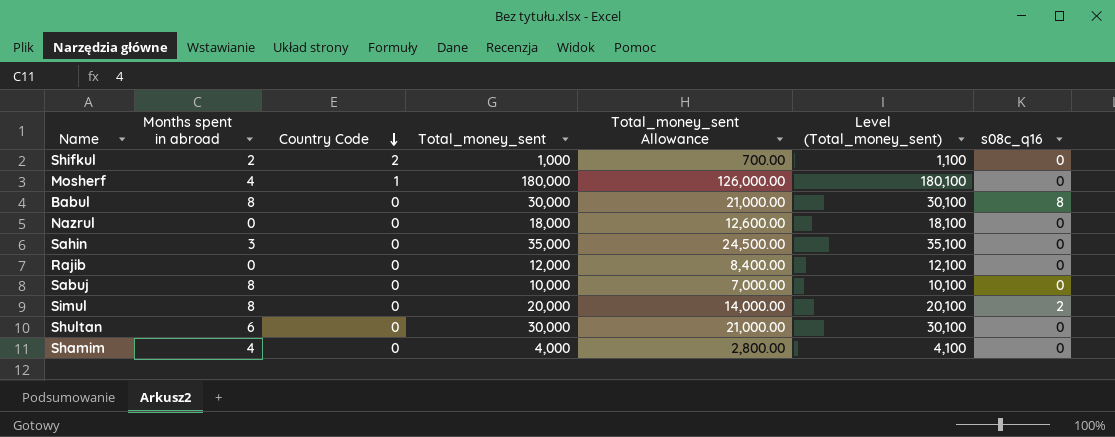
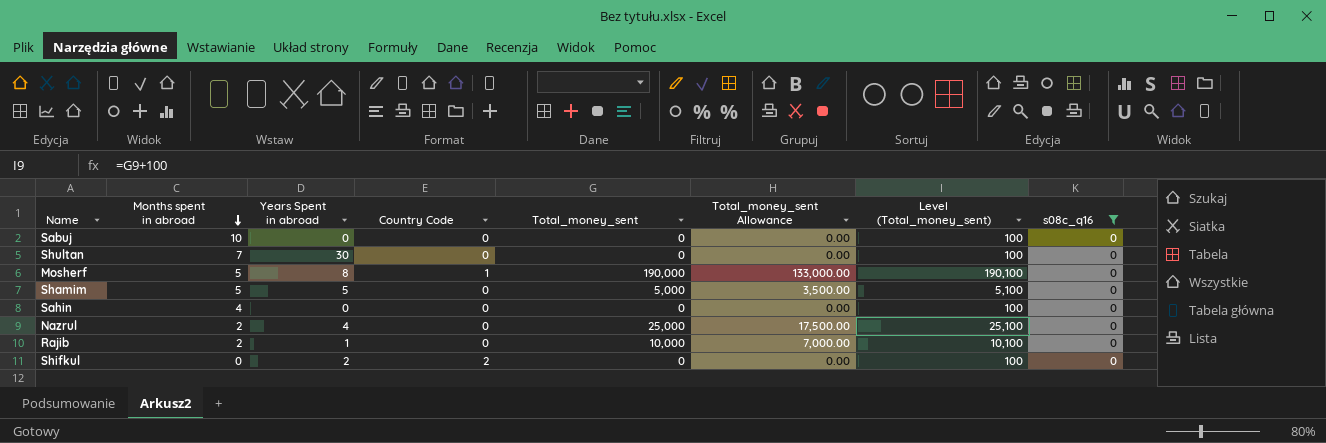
filter: none -> s08c_q16 = 0
row order: Country Code descending -> Months spent in abroad descending
column Years Spent in abroad | position: none -> 3
Sabuj | Months spent in abroad: 8 -> 10
Sabuj | Total_money_sent: 10,000 -> 0
Sabuj | Total_money_sent Allowance: 7,000.00 -> 0.00
Sabuj | Level (Total_money_sent): 10,100 -> 100
Shultan | Months spent in abroad: 6 -> 7
Shultan | Total_money_sent: 30,000 -> 0
Shultan | Total_money_sent Allowance: 21,000.00 -> 0.00
Shultan | Level (Total_money_sent): 30,100 -> 100
Mosherf | Months spent in abroad: 4 -> 5
Mosherf | Total_money_sent: 180,000 -> 190,000
Mosherf | Total_money_sent Allowance: 126,000.00 -> 133,000.00
Mosherf | Level (Total_money_sent): 180,100 -> 190,100
Shamim | Months spent in abroad: 4 -> 5
Shamim | Total_money_sent: 4,000 -> 5,000
Shamim | Total_money_sent Allowance: 2,800.00 -> 3,500.00
Shamim | Level (Total_money_sent): 4,100 -> 5,100
Sahin | Months spent in abroad: 3 -> 4
Sahin | Total_money_sent: 35,000 -> 0
Sahin | Total_money_sent Allowance: 24,500.00 -> 0.00
Sahin | Level (Total_money_sent): 35,100 -> 100
Nazrul | Months spent in abroad: 0 -> 2
Nazrul | Total_money_sent: 18,000 -> 25,000
Nazrul | Total_money_sent Allowance: 12,600.00 -> 17,500.00
Nazrul | Level (Total_money_sent): 18,100 -> 25,100
Rajib | Months spent in abroad: 0 -> 2
Rajib | Total_money_sent: 12,000 -> 10,000
Rajib | Total_money_sent Allowance: 8,400.00 -> 7,000.00
Rajib | Level (Total_money_sent): 12,100 -> 10,100
Shifkul | Months spent in abroad: 2 -> 0
Shifkul | Total_money_sent: 1,000 -> 0
Shifkul | Total_money_sent Allowance: 700.00 -> 0.00
Shifkul | Level (Total_money_sent): 1,100 -> 100

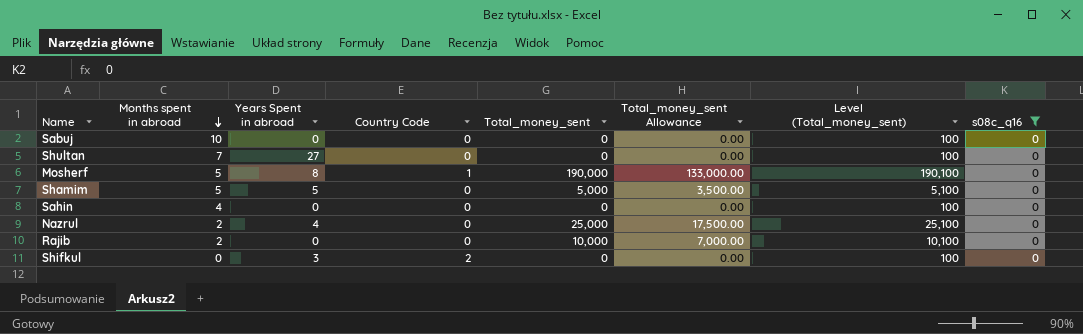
Shultan | Years Spent in abroad: 30 -> 27
Rajib | Years Spent in abroad: 1 -> 0
Shifkul | Years Spent in abroad: 2 -> 3

